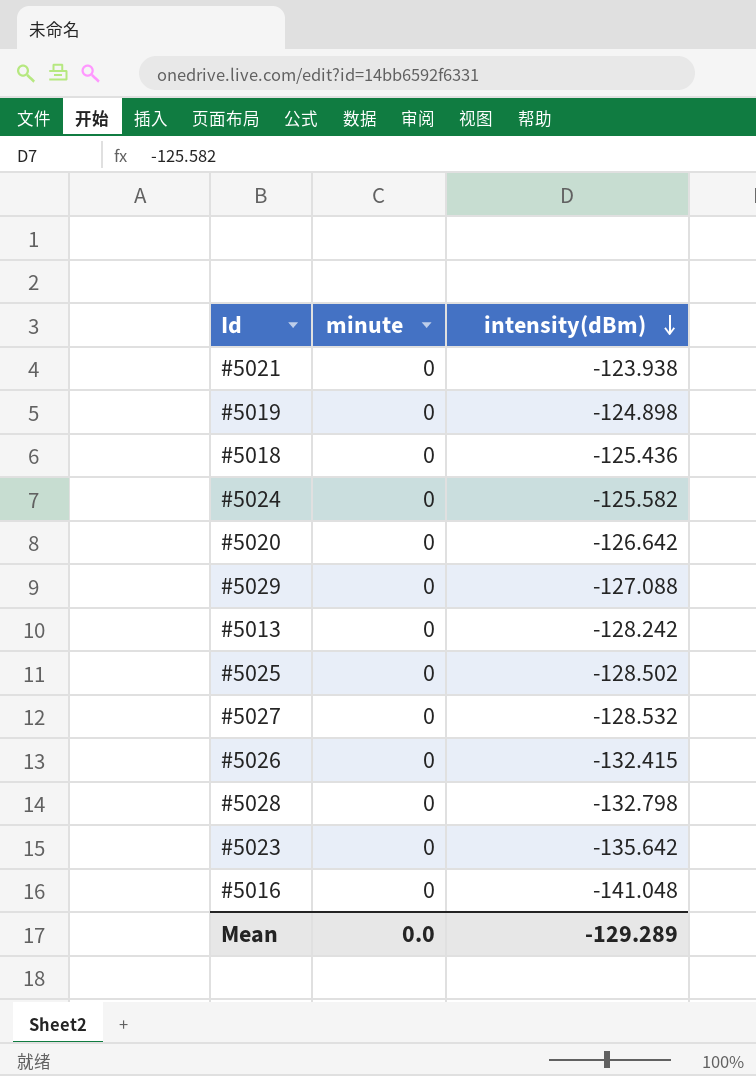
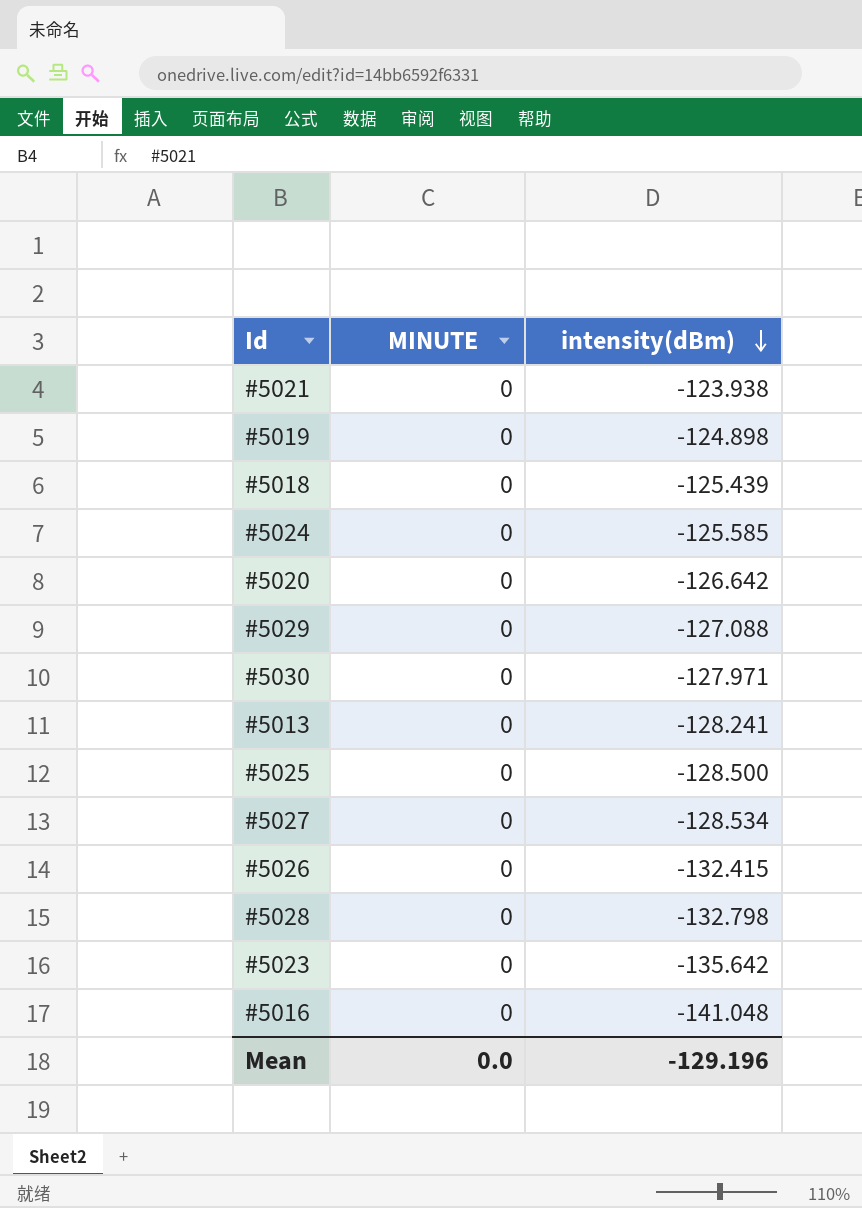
column name: minute -> MINUTE
#5018 | intensity(dBm): -125.436 -> -125.439
#5024 | intensity(dBm): -125.582 -> -125.585
row #5030: none -> 0 | -127.971
#5013 | intensity(dBm): -128.242 -> -128.241
#5025 | intensity(dBm): -128.502 -> -128.500
#5027 | intensity(dBm): -128.532 -> -128.534
Mean | intensity(dBm): -129.289 -> -129.196

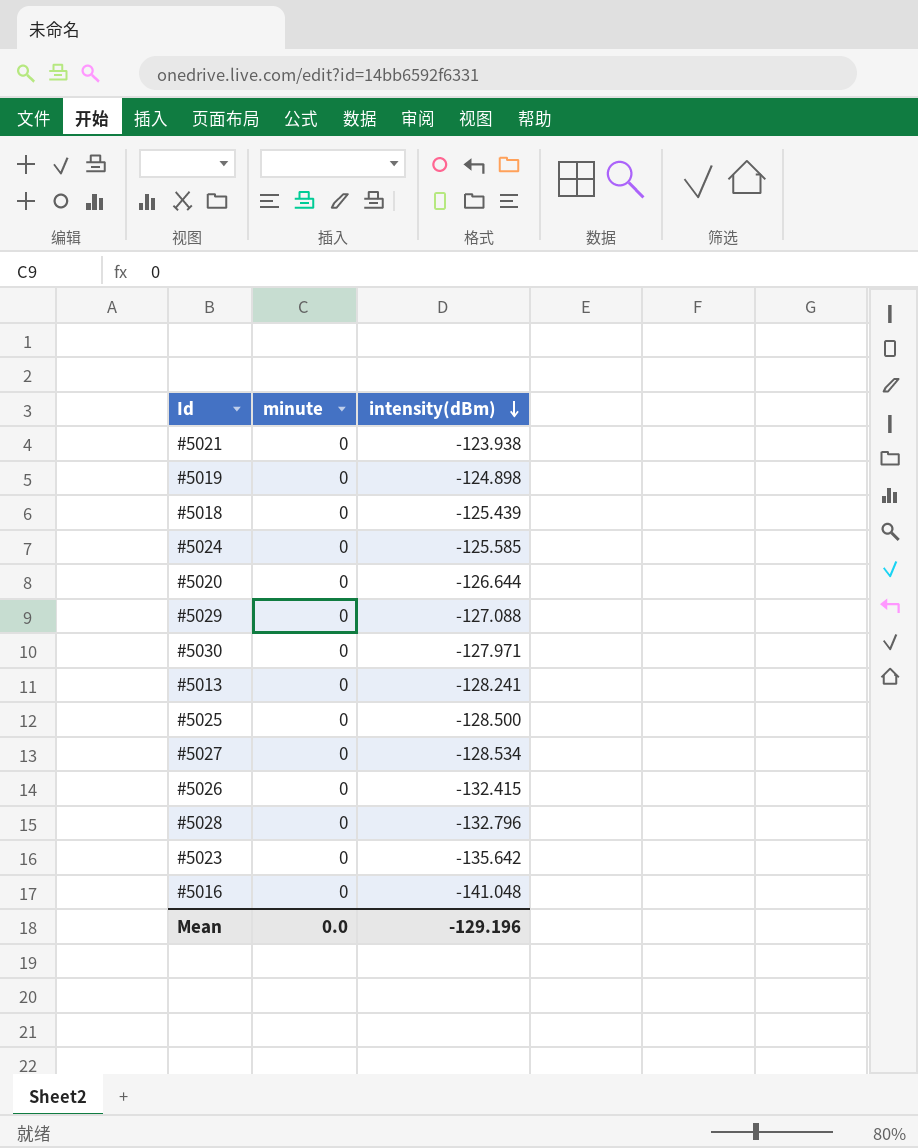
column name: MINUTE -> minute
#5020 | intensity(dBm): -126.642 -> -126.644
#5028 | intensity(dBm): -132.798 -> -132.796

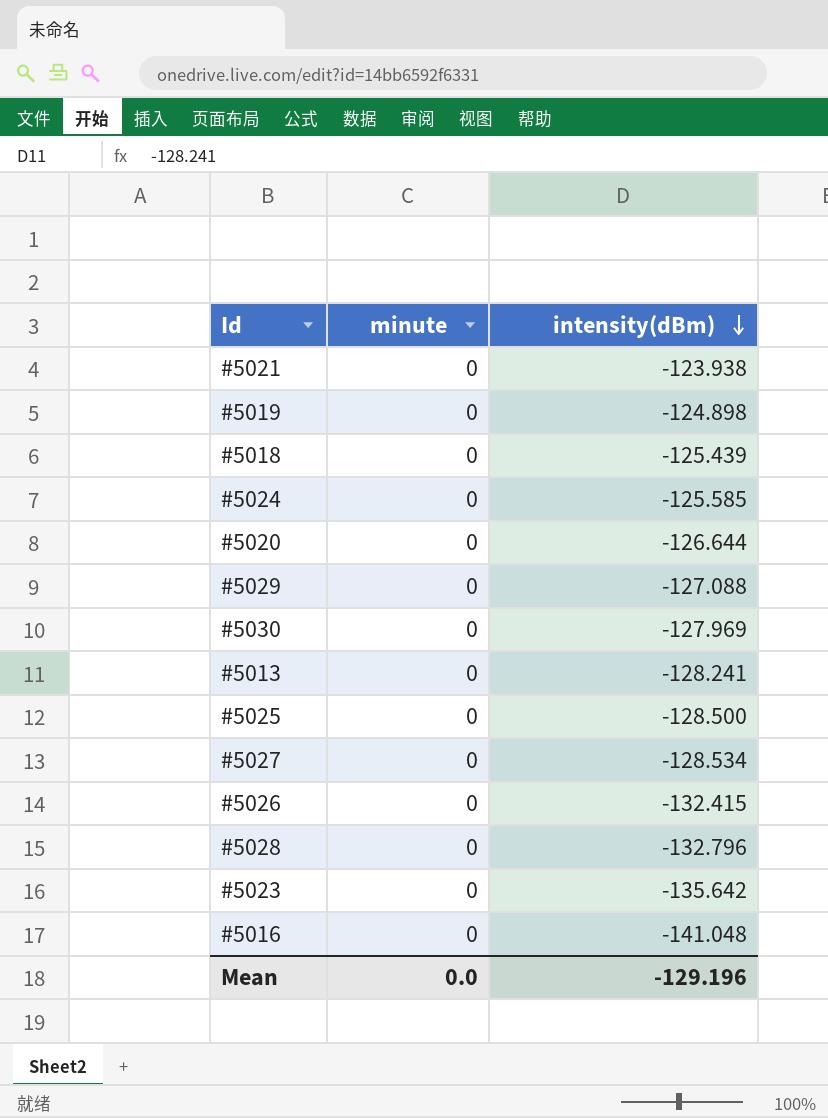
#5030 | intensity(dBm): -127.971 -> -127.969

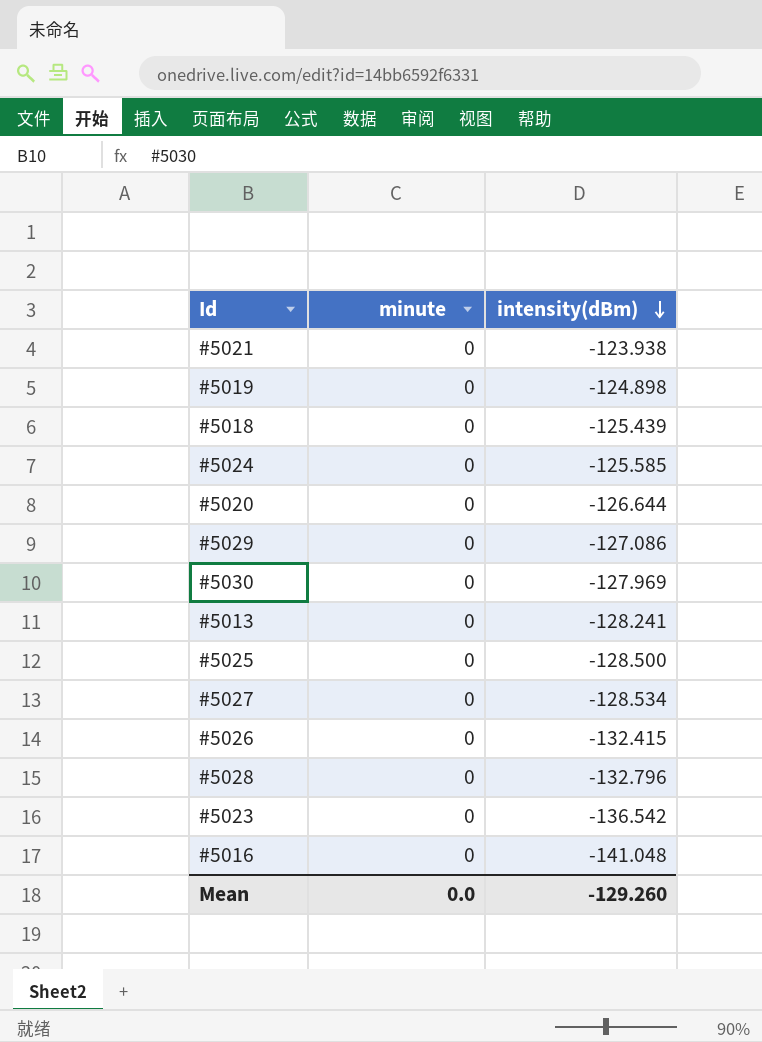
#5029 | intensity(dBm): -127.088 -> -127.086
#5023 | intensity(dBm): -135.642 -> -136.542
Mean | intensity(dBm): -129.196 -> -129.260

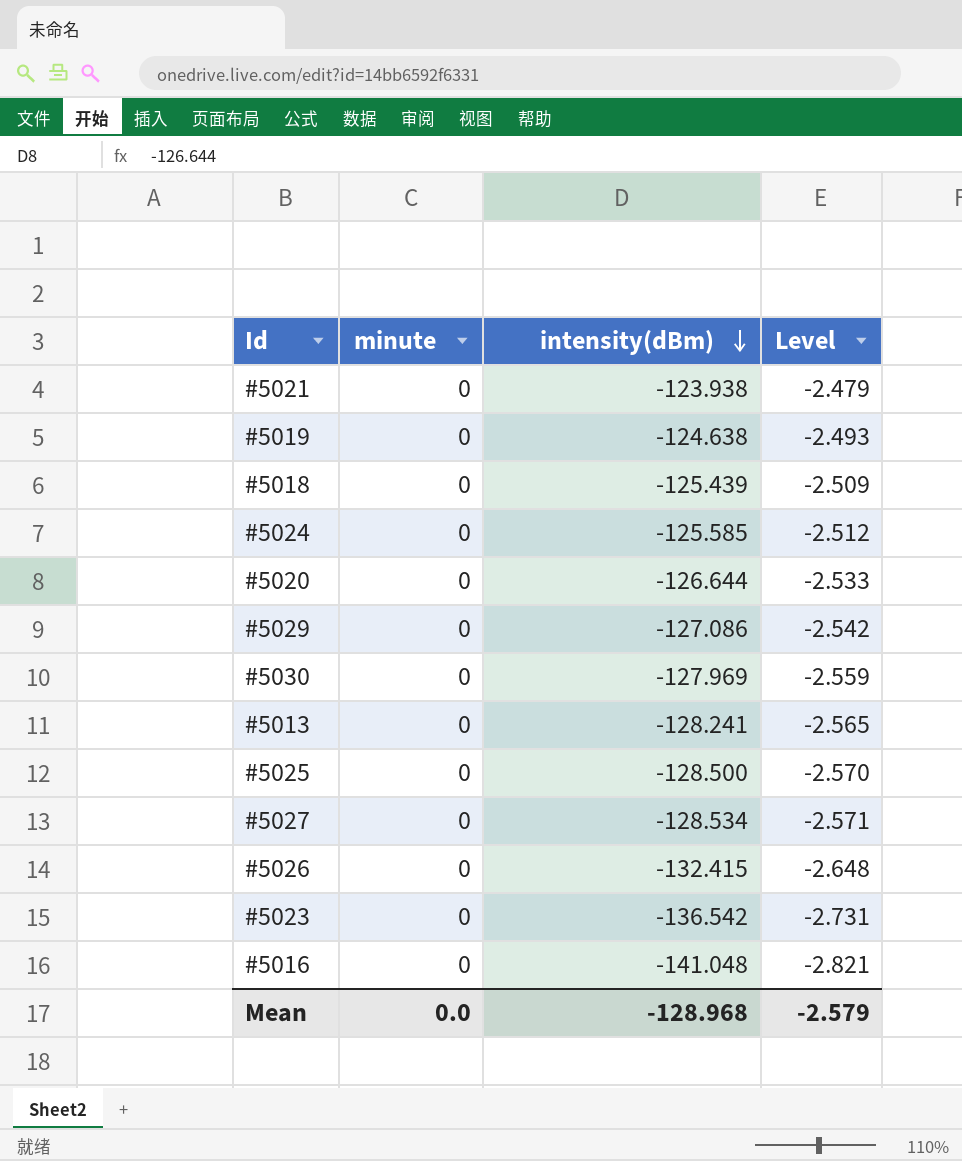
column Level | formula: none -> [intensity(dBm)] * 0.02
row #5028: 0 | -132.796 -> none
#5019 | intensity(dBm): -124.898 -> -124.638
Mean | intensity(dBm): -129.260 -> -128.968

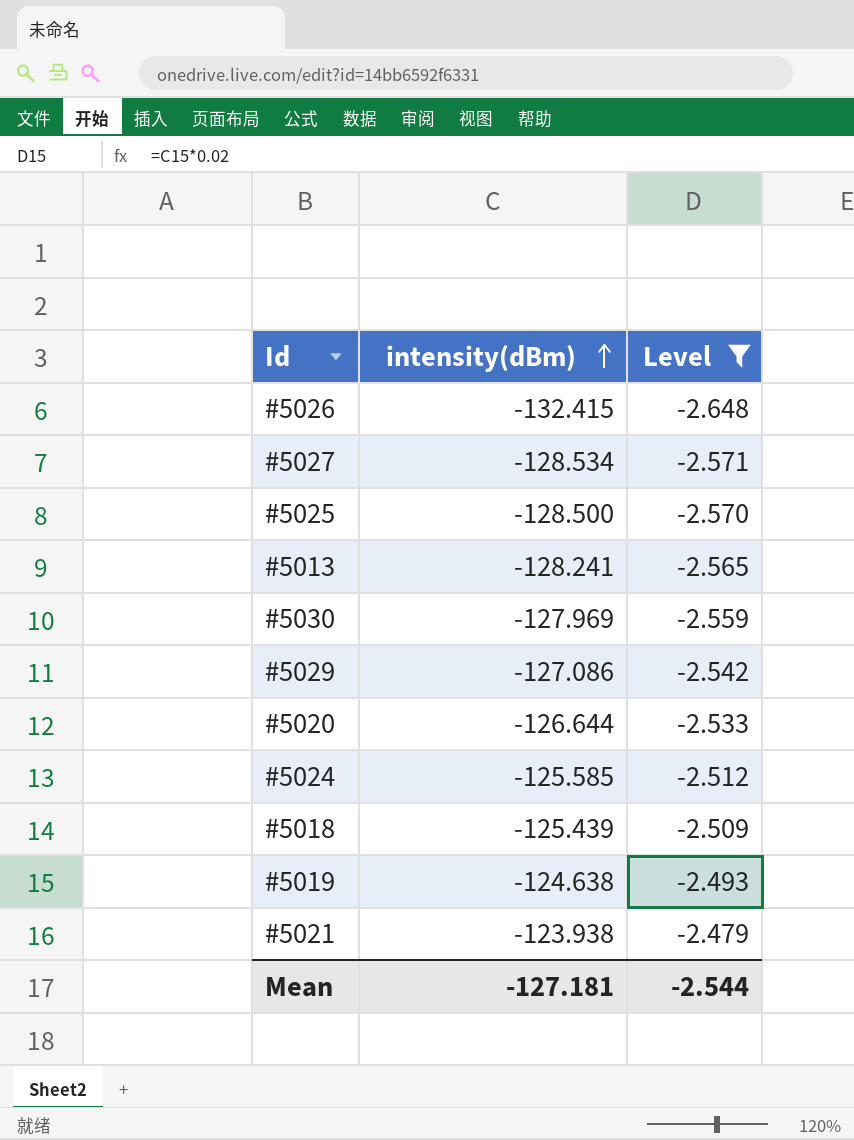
filter: none -> Level >= -2.648
row order: intensity(dBm) descending -> intensity(dBm) ascending
column minute | position: 2 -> none
Mean | intensity(dBm): -128.968 -> -127.181
Mean | Level: -2.579 -> -2.544

